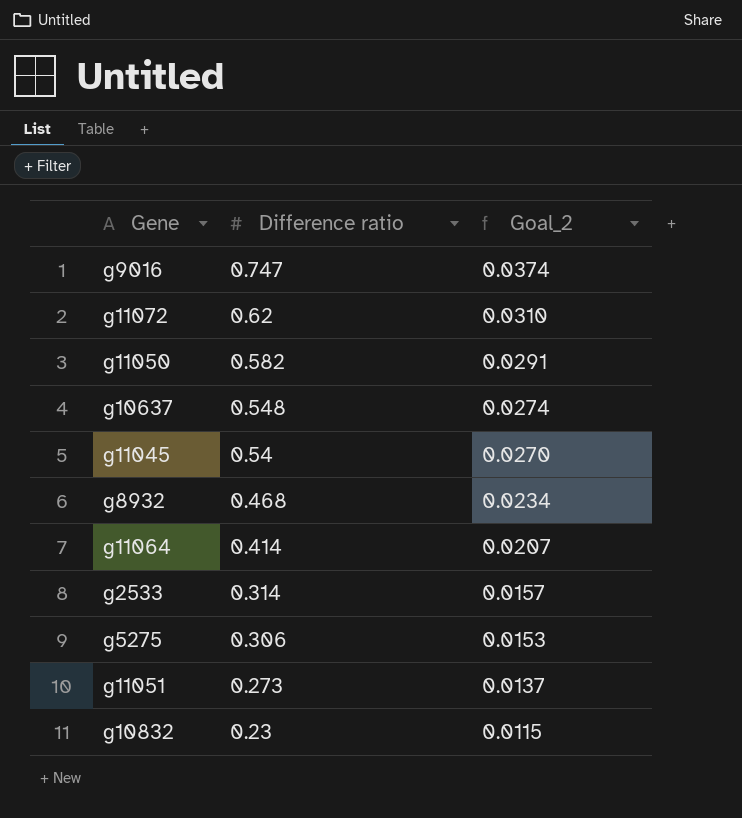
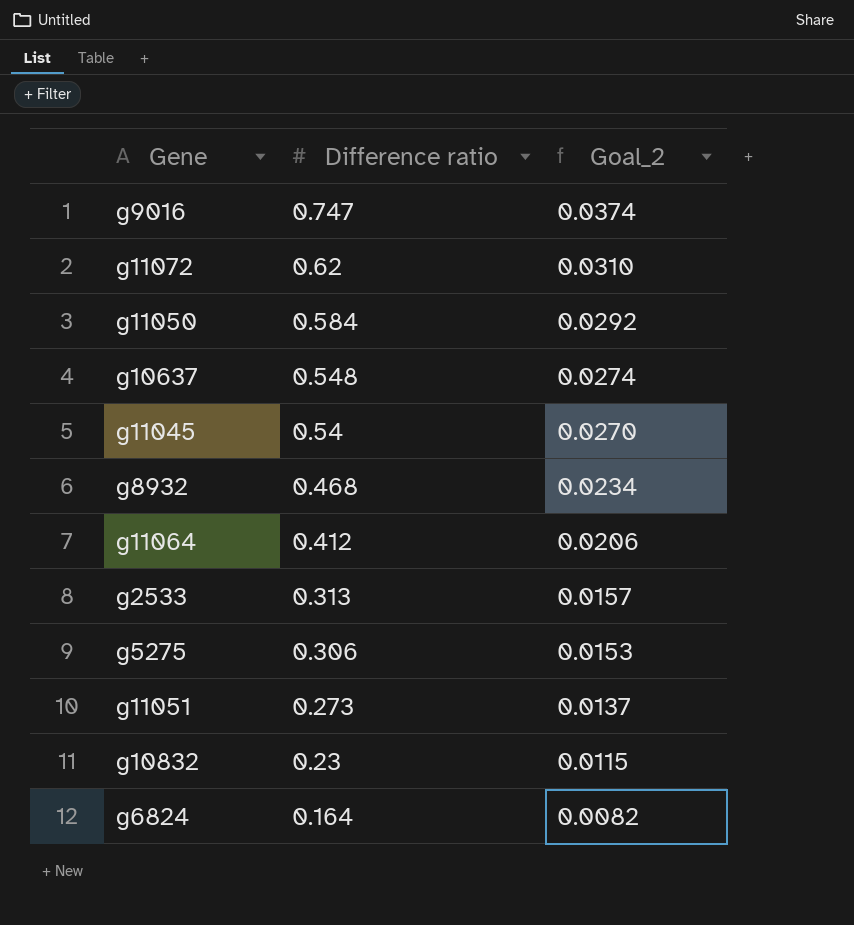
g11050 | Difference ratio: 0.582 -> 0.584
g11050 | Goal_2: 0.0291 -> 0.0292
g11064 | Difference ratio: 0.414 -> 0.412
g11064 | Goal_2: 0.0207 -> 0.0206
g2533 | Difference ratio: 0.314 -> 0.313
row g6824: none -> 0.164 | 0.0082

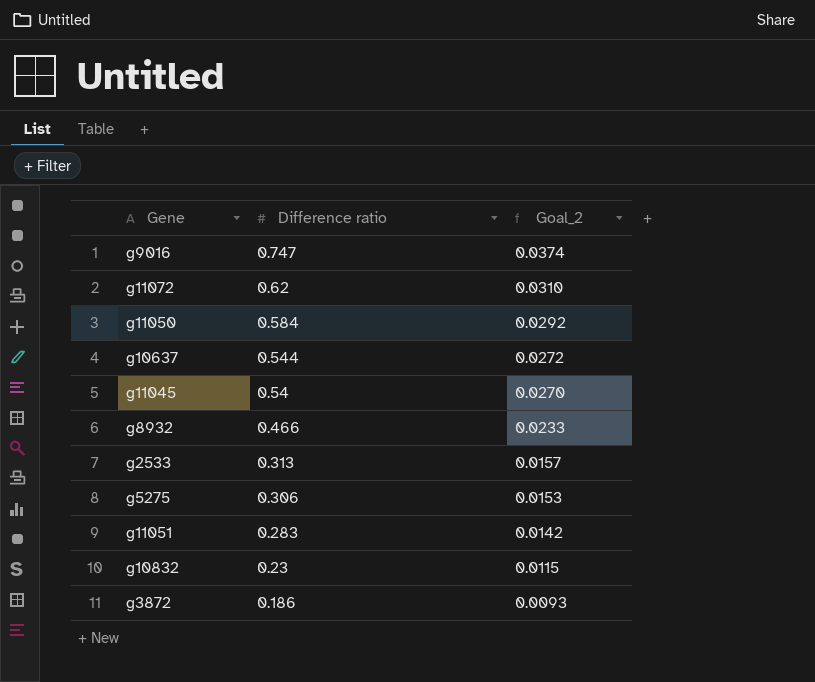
row g11064: 0.412 | 0.0206 -> none
row g6824: 0.164 | 0.0082 -> none
g10637 | Difference ratio: 0.548 -> 0.544
g10637 | Goal_2: 0.0274 -> 0.0272
g8932 | Difference ratio: 0.468 -> 0.466
g8932 | Goal_2: 0.0234 -> 0.0233
g11051 | Difference ratio: 0.273 -> 0.283
g11051 | Goal_2: 0.0137 -> 0.0142
row g3872: none -> 0.186 | 0.0093

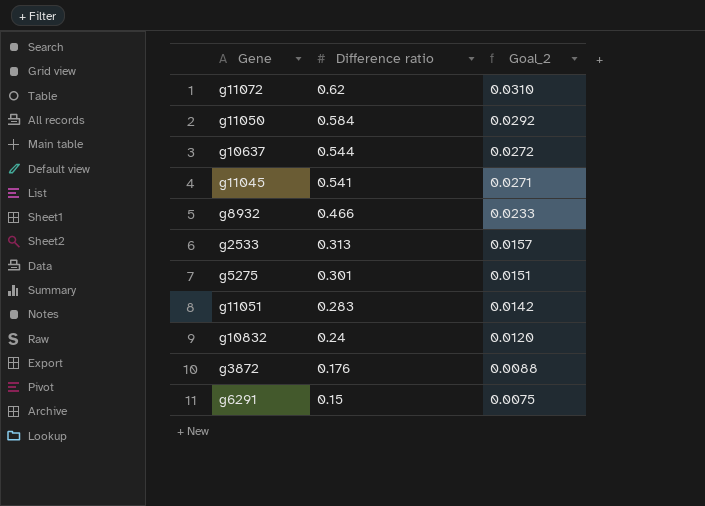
row g9016: 0.747 | 0.0374 -> none
g11045 | Difference ratio: 0.54 -> 0.541
g11045 | Goal_2: 0.0270 -> 0.0271
g5275 | Difference ratio: 0.306 -> 0.301
g5275 | Goal_2: 0.0153 -> 0.0151
g10832 | Difference ratio: 0.23 -> 0.24
g10832 | Goal_2: 0.0115 -> 0.0120
g3872 | Difference ratio: 0.186 -> 0.176
g3872 | Goal_2: 0.0093 -> 0.0088
row g6291: none -> 0.15 | 0.0075

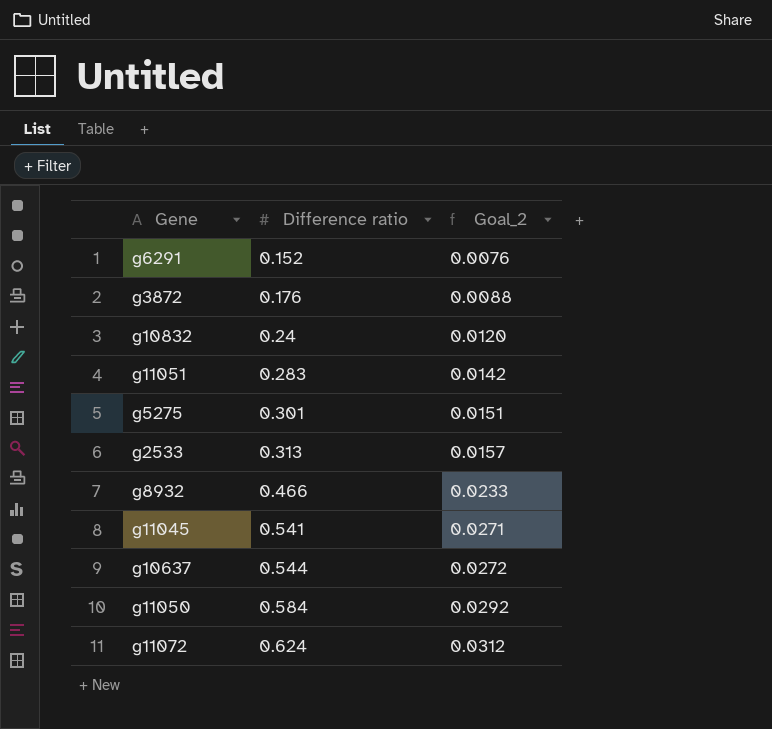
row order: Difference ratio descending -> Difference ratio ascending
g6291 | Difference ratio: 0.15 -> 0.152
g6291 | Goal_2: 0.0075 -> 0.0076
g11072 | Difference ratio: 0.62 -> 0.624
g11072 | Goal_2: 0.0310 -> 0.0312

